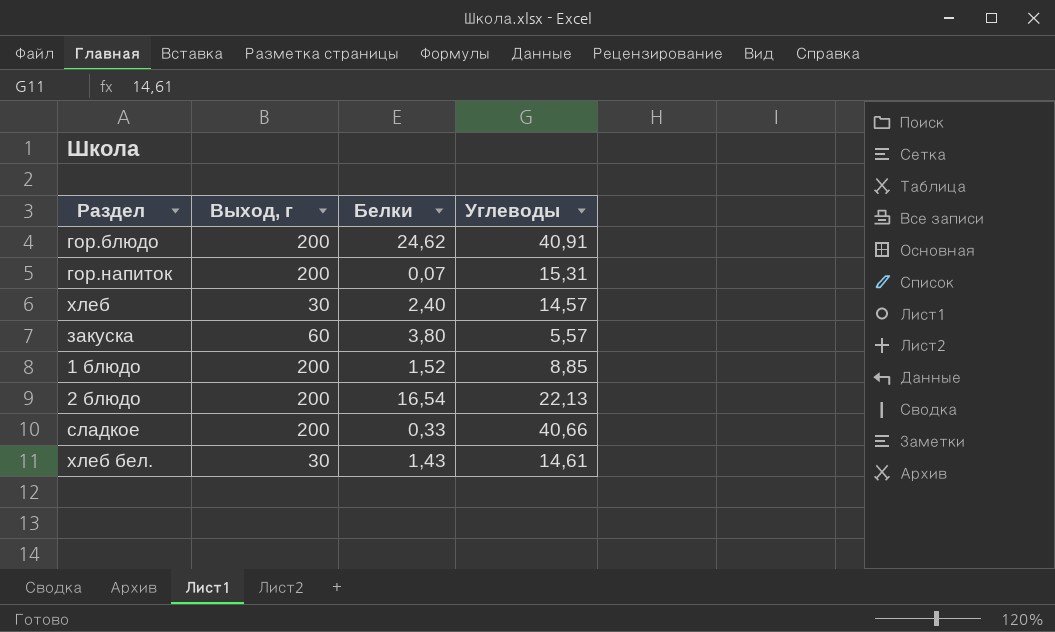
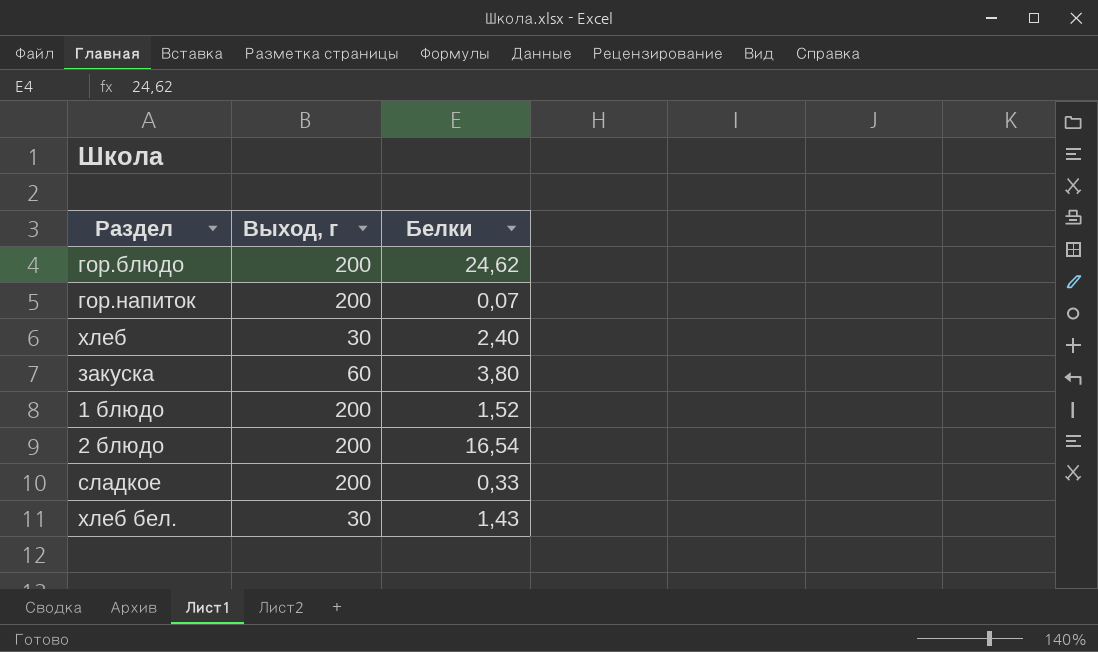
column Углеводы | position: 4 -> none

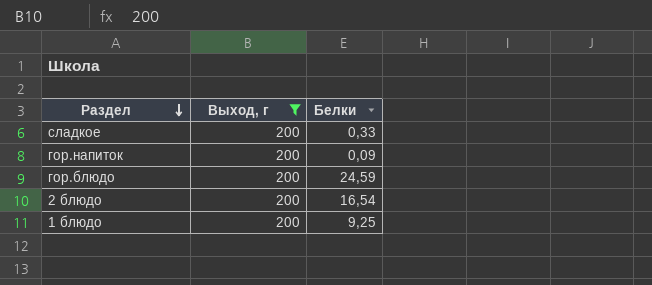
filter: none -> Выход, г = 200
row order: none -> Раздел descending
гор.напиток | Белки: 0,07 -> 0,09
гор.блюдо | Белки: 24,62 -> 24,59
1 блюдо | Белки: 1,52 -> 9,25

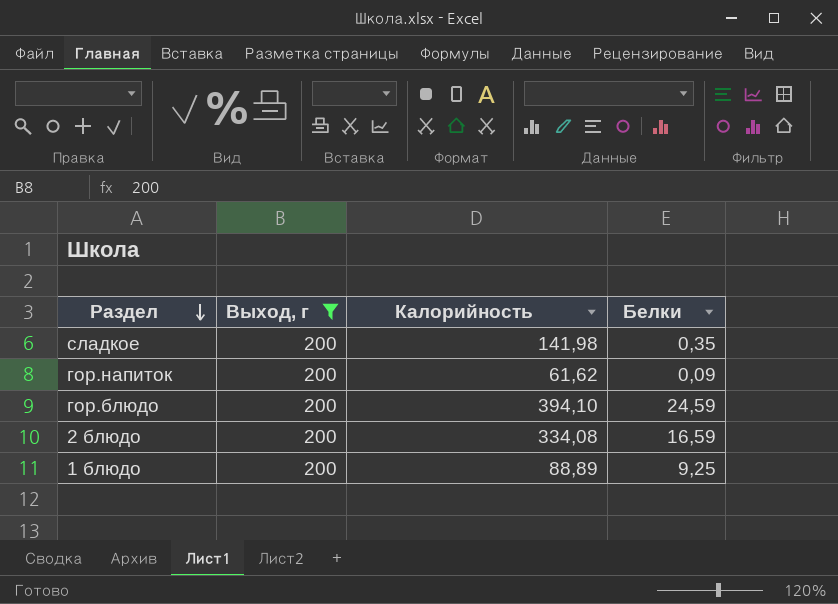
column Калорийность | position: none -> 3
сладкое | Белки: 0,33 -> 0,35
2 блюдо | Белки: 16,54 -> 16,59

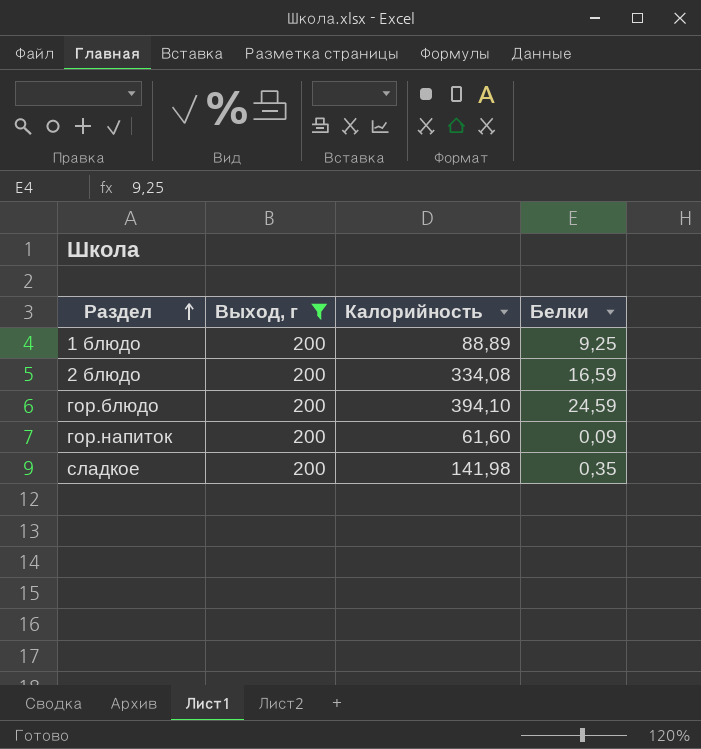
row order: Раздел descending -> Раздел ascending
гор.напиток | Калорийность: 61,62 -> 61,60

